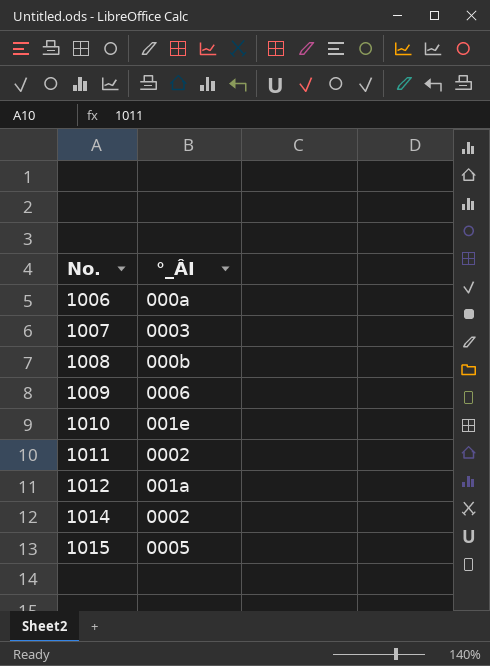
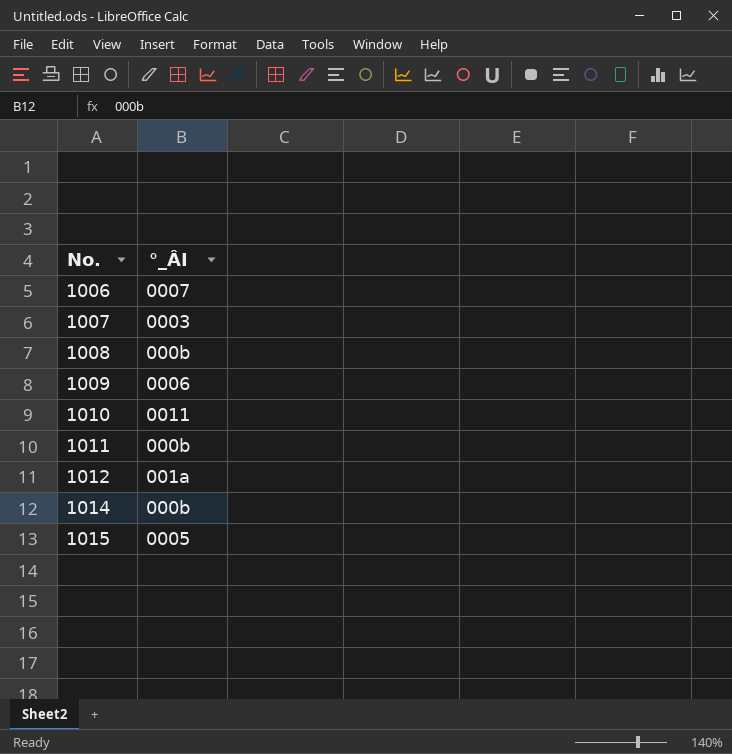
1006 | °_ÂI: 000a -> 0007
1010 | °_ÂI: 001e -> 0011
1011 | °_ÂI: 0002 -> 000b
1014 | °_ÂI: 0002 -> 000b

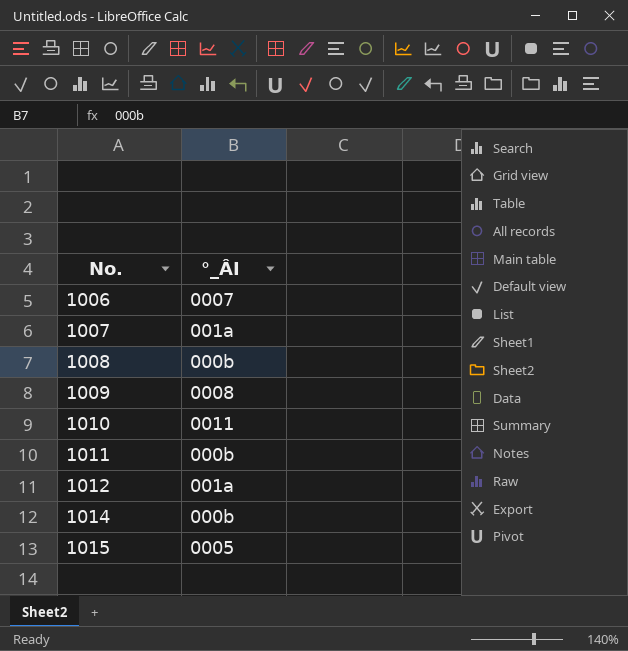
1007 | °_ÂI: 0003 -> 001a
1009 | °_ÂI: 0006 -> 0008

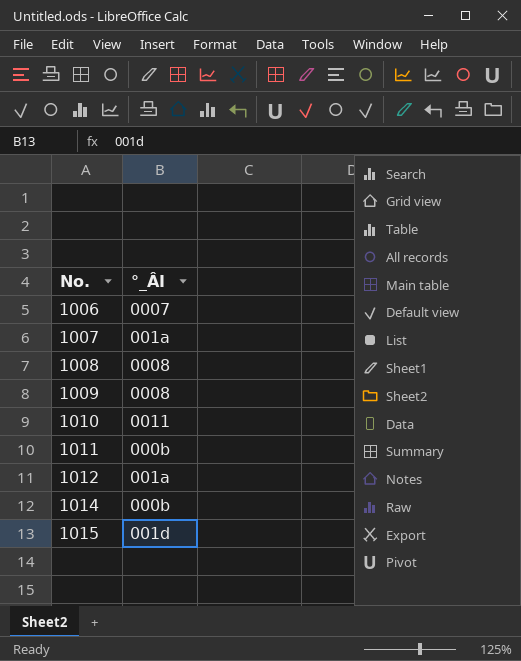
1008 | °_ÂI: 000b -> 0008
1015 | °_ÂI: 0005 -> 001d

